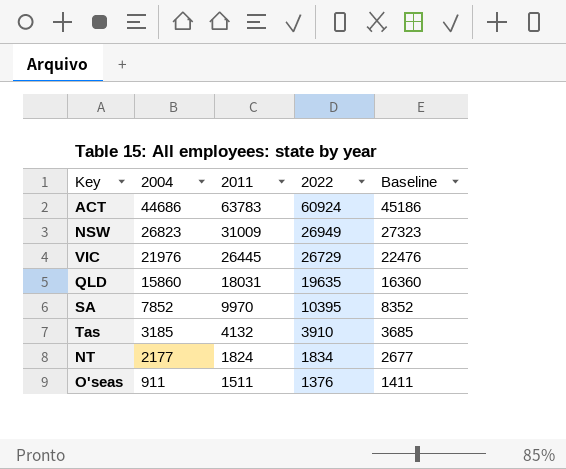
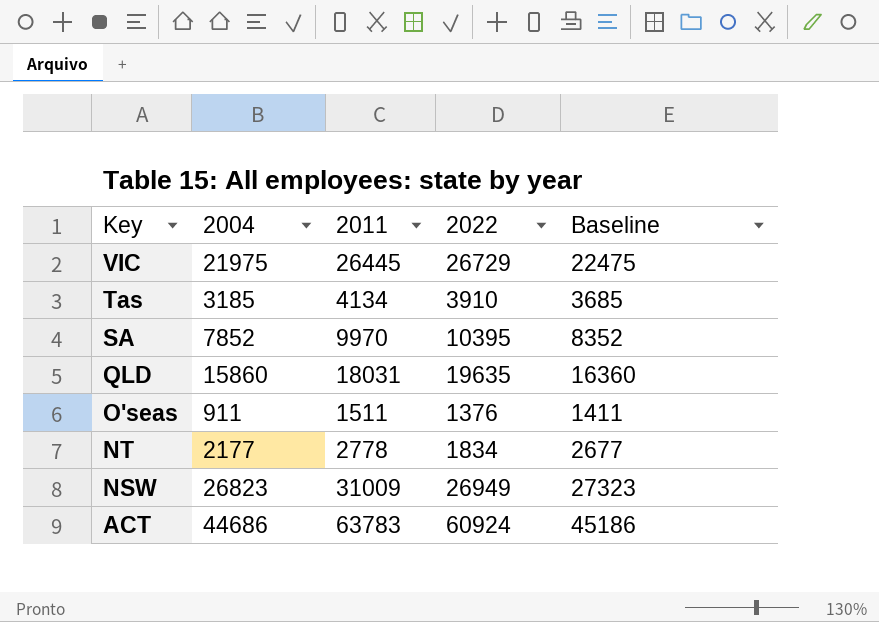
row order: 2004 descending -> Key descending
VIC | 2004: 21976 -> 21975
VIC | Baseline: 22476 -> 22475
Tas | 2011: 4132 -> 4134
NT | 2011: 1824 -> 2778

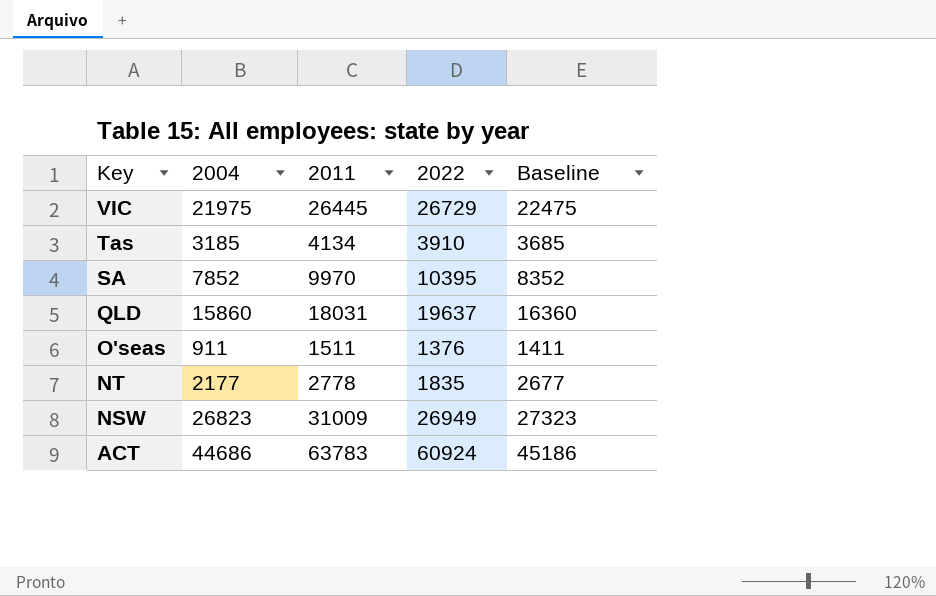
QLD | 2022: 19635 -> 19637
NT | 2022: 1834 -> 1835

